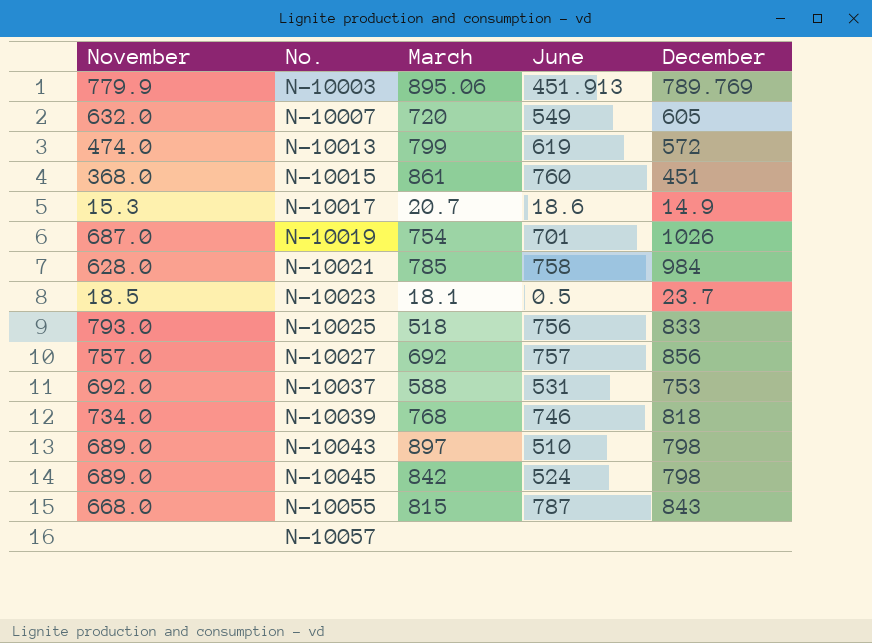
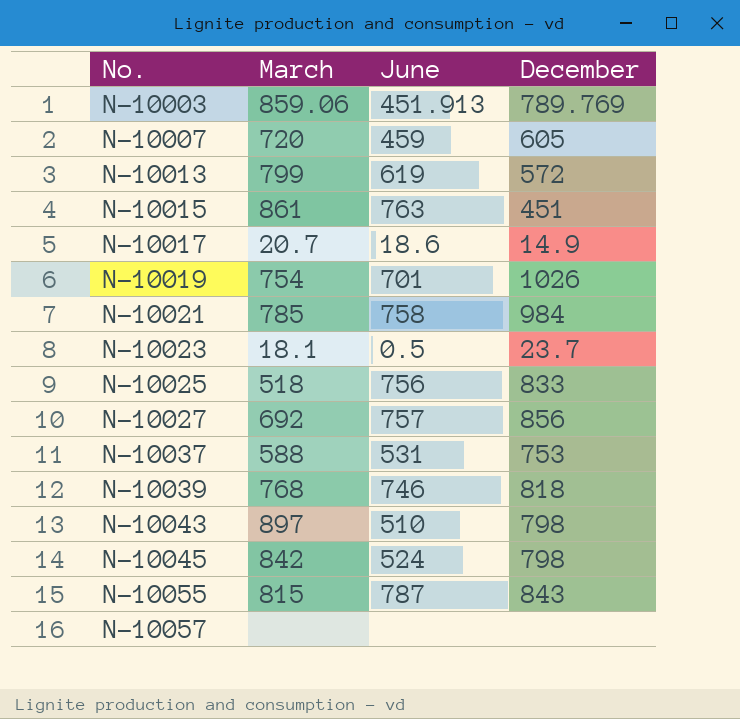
column November | position: 1 -> none
N-10003 | March: 895.06 -> 859.06
N-10007 | June: 549 -> 459
N-10015 | June: 760 -> 763

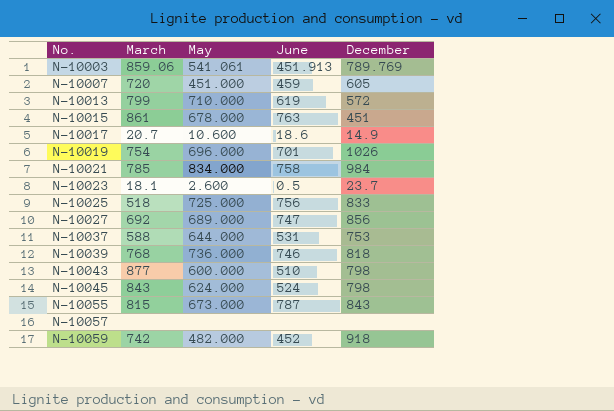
column May | position: none -> 3
N-10027 | June: 757 -> 747
N-10043 | March: 897 -> 877
N-10045 | March: 842 -> 843
row N-10059: none -> 742 | 482.000 | 452 | 918

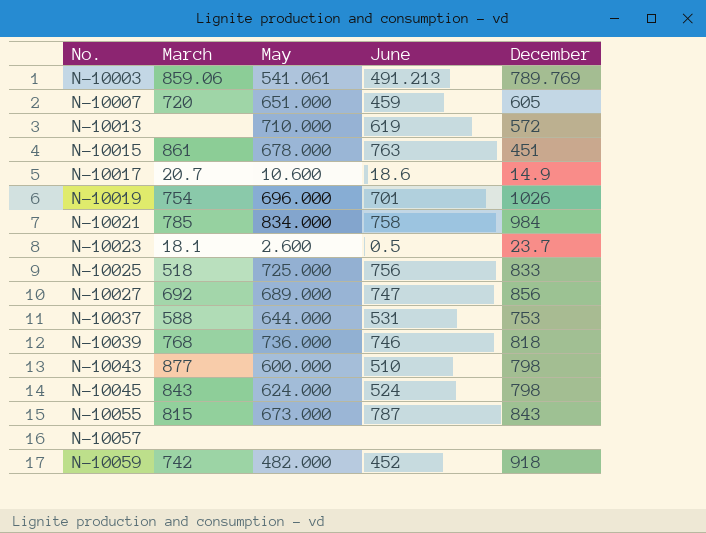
N-10003 | June: 451.913 -> 491.213
N-10007 | May: 451.000 -> 651.000
N-10013 | March: 799 -> none

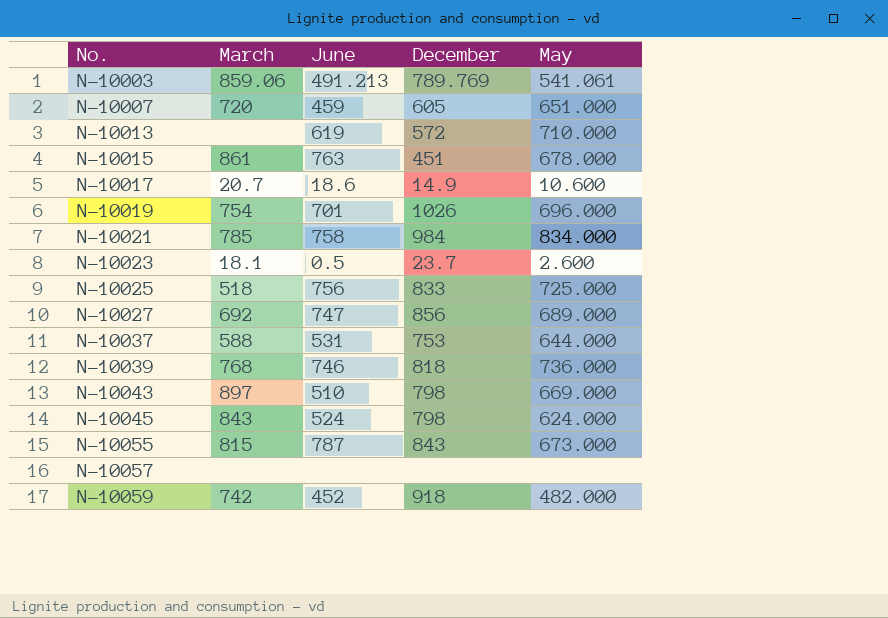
column May | position: 3 -> 5
N-10043 | March: 877 -> 897
N-10043 | May: 600.000 -> 669.000

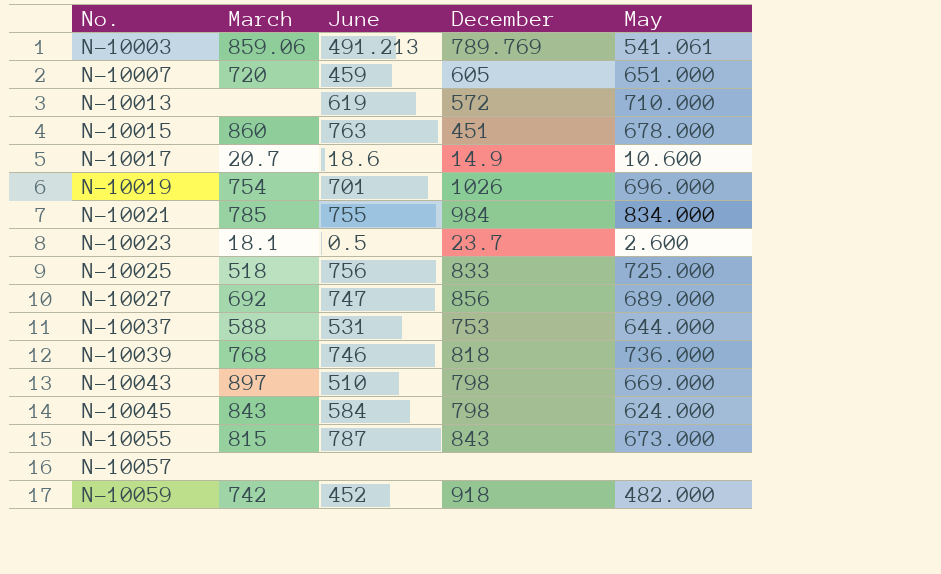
N-10015 | March: 861 -> 860
N-10021 | June: 758 -> 755
N-10045 | June: 524 -> 584

